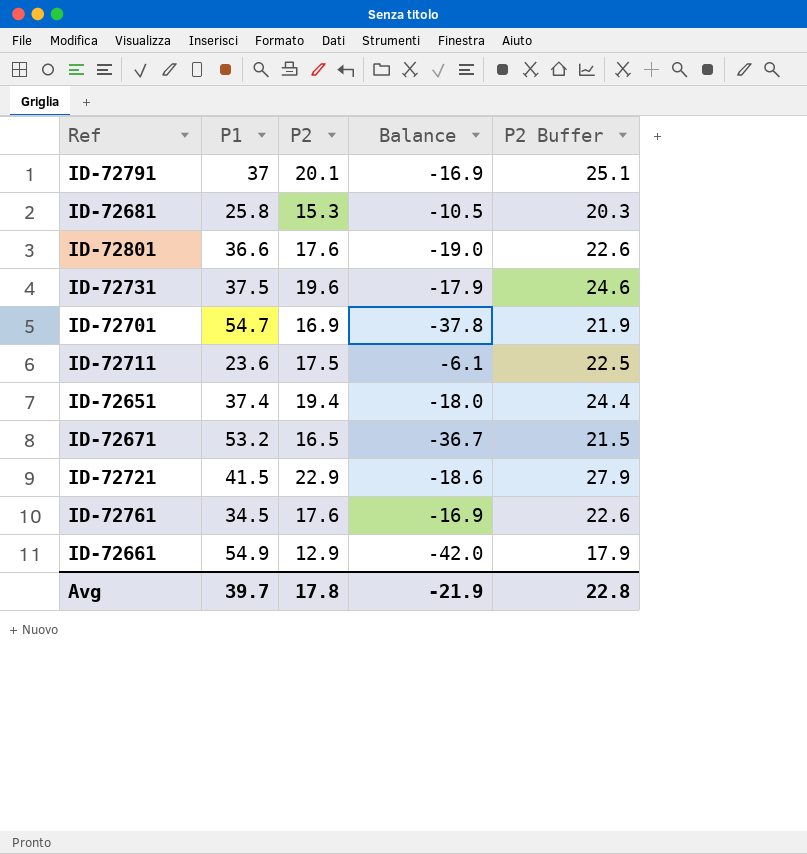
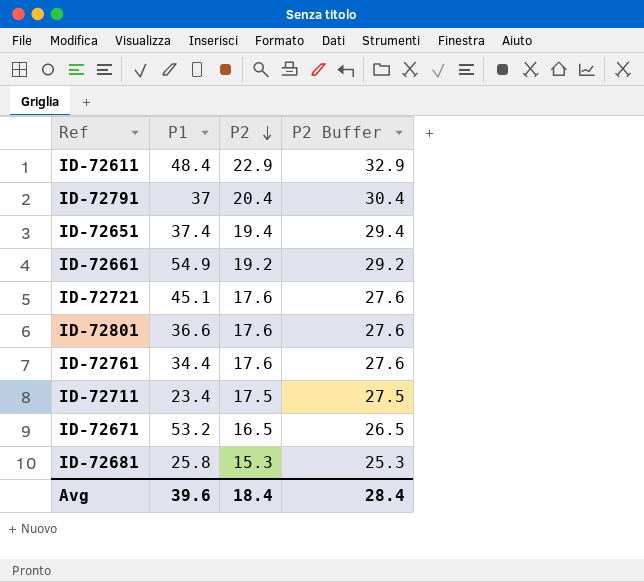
row order: none -> P2 descending
column Balance | formula: [P2] - [P1] -> none
column P2 Buffer | formula: [P2] + 5 -> [P2] + 10
row ID-72731: 37.5 | 19.6 | -17.9 | 24.6 -> none
row ID-72701: 54.7 | 16.9 | -37.8 | 21.9 -> none
row ID-72611: none -> 48.4 | 22.9 | 32.9
ID-72791 | P2: 20.1 -> 20.4
ID-72661 | P2: 12.9 -> 19.2
ID-72721 | P1: 41.5 -> 45.1
ID-72721 | P2: 22.9 -> 17.6
ID-72761 | P1: 34.5 -> 34.4
ID-72711 | P1: 23.6 -> 23.4
Avg | P1: 39.7 -> 39.6
Avg | P2: 17.8 -> 18.4
Avg | P2 Buffer: 22.8 -> 28.4

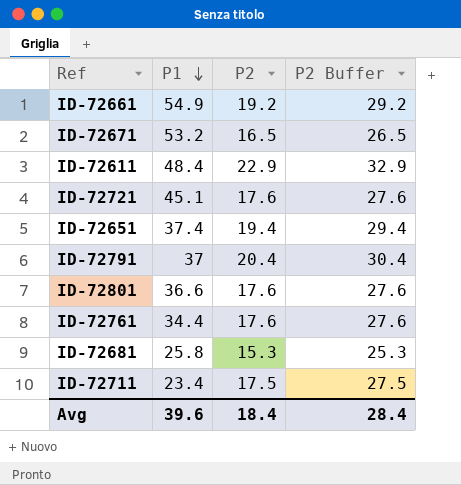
row order: P2 descending -> P1 descending

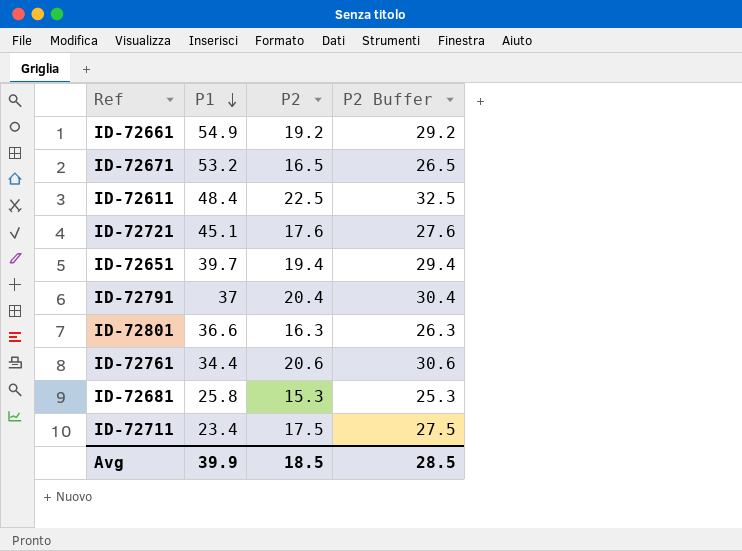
ID-72611 | P2: 22.9 -> 22.5
ID-72611 | P2 Buffer: 32.9 -> 32.5
ID-72651 | P1: 37.4 -> 39.7
ID-72801 | P2: 17.6 -> 16.3
ID-72801 | P2 Buffer: 27.6 -> 26.3
ID-72761 | P2: 17.6 -> 20.6
ID-72761 | P2 Buffer: 27.6 -> 30.6
Avg | P1: 39.6 -> 39.9
Avg | P2: 18.4 -> 18.5
Avg | P2 Buffer: 28.4 -> 28.5

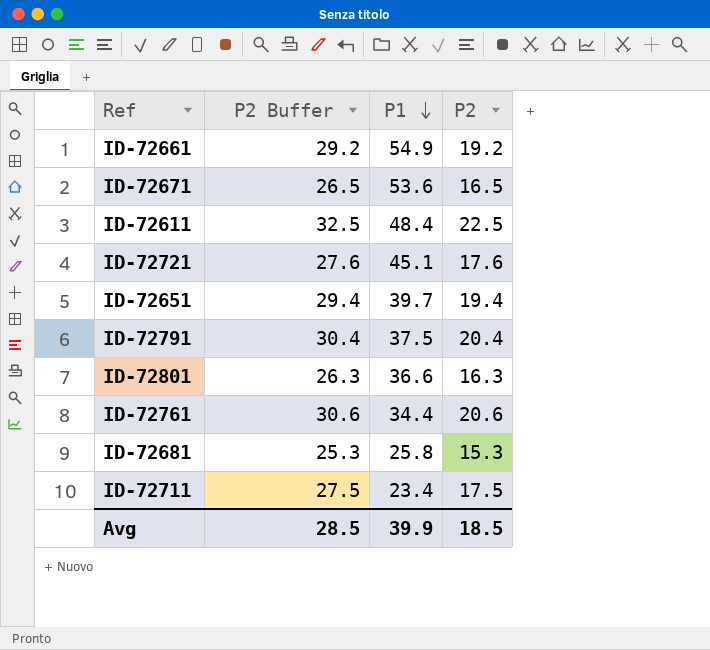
column P2 Buffer | position: 4 -> 2
ID-72671 | P1: 53.2 -> 53.6
ID-72791 | P1: 37 -> 37.5

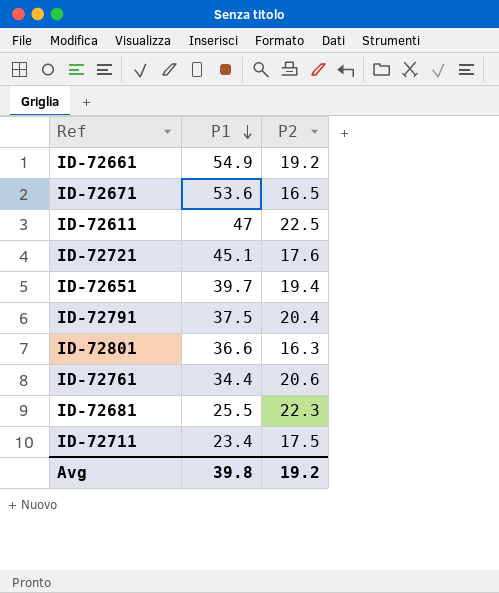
column P2 Buffer | formula: [P2] + 10 -> none
ID-72611 | P1: 48.4 -> 47
ID-72681 | P1: 25.8 -> 25.5
ID-72681 | P2: 15.3 -> 22.3
Avg | P1: 39.9 -> 39.8
Avg | P2: 18.5 -> 19.2

